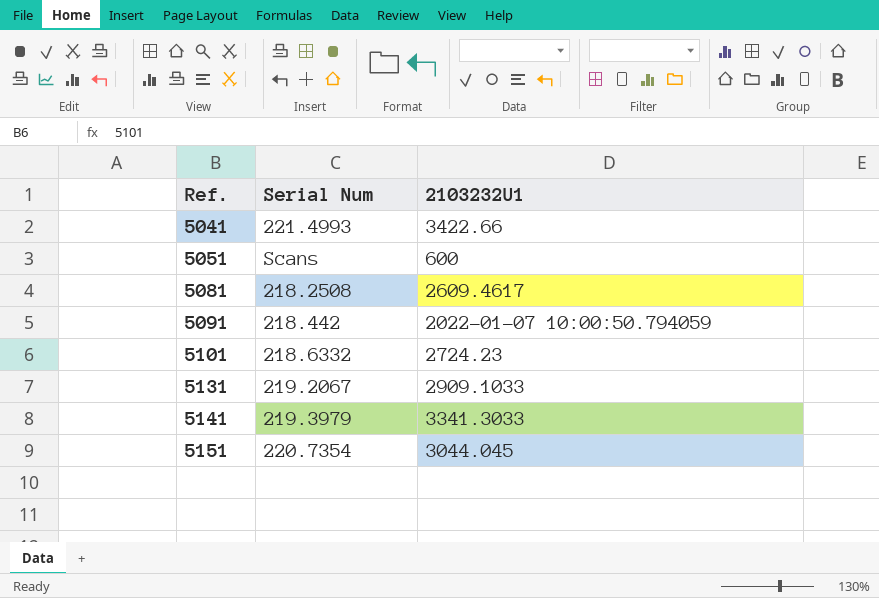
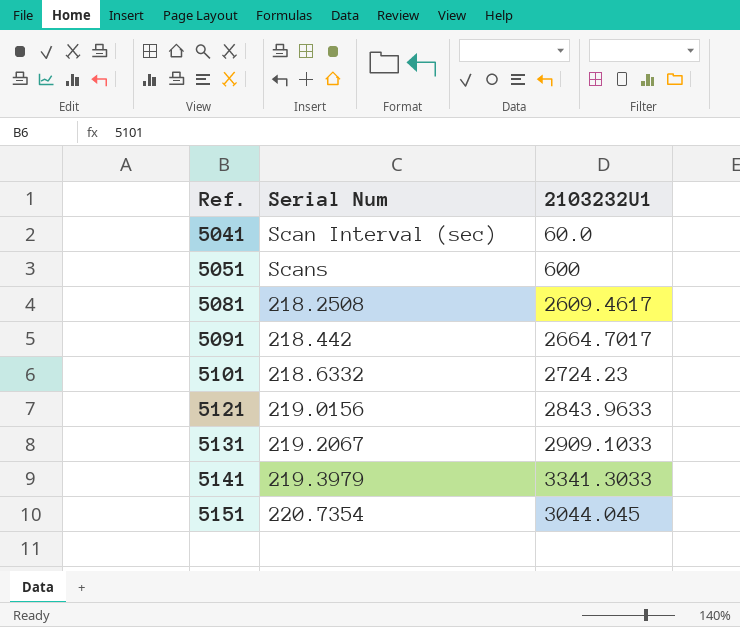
5041 | Serial Num: 221.4993 -> Scan Interval (sec)
5041 | 2103232U1: 3422.66 -> 60.0
5091 | 2103232U1: 2022-01-07 10:00:50.794059 -> 2664.7017
row 5121: none -> 219.0156 | 2843.9633

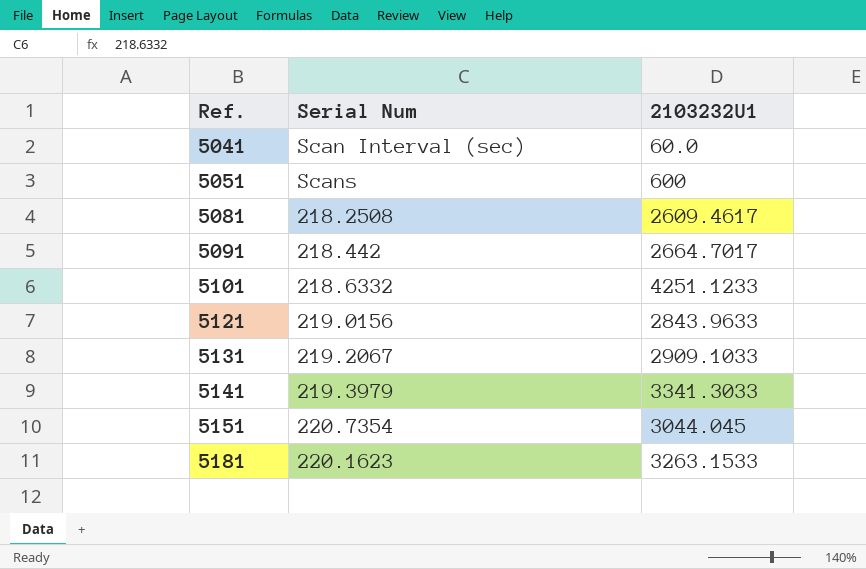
5101 | 2103232U1: 2724.23 -> 4251.1233
row 5181: none -> 220.1623 | 3263.1533

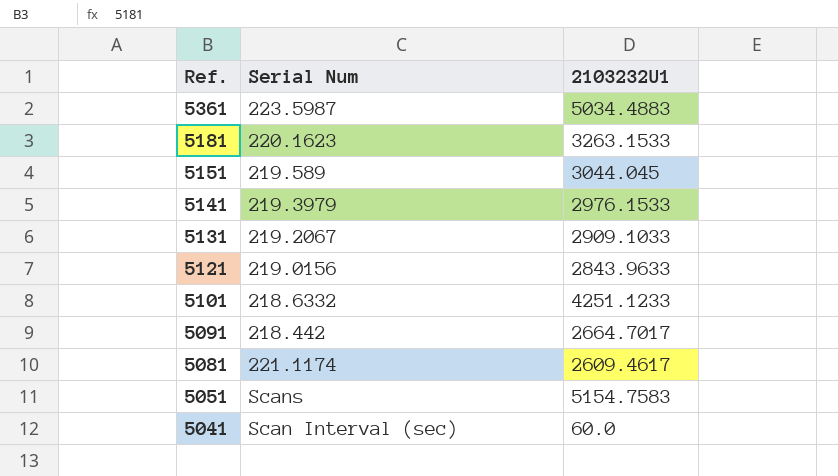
row order: Ref. ascending -> Ref. descending
row 5361: none -> 223.5987 | 5034.4883
5151 | Serial Num: 220.7354 -> 219.589
5141 | 2103232U1: 3341.3033 -> 2976.1533
5081 | Serial Num: 218.2508 -> 221.1174
5051 | 2103232U1: 600 -> 5154.7583

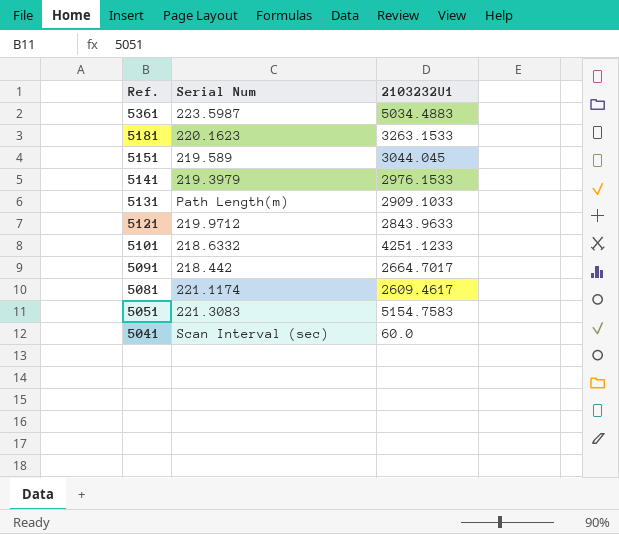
5131 | Serial Num: 219.2067 -> Path Length(m)
5121 | Serial Num: 219.0156 -> 219.9712
5051 | Serial Num: Scans -> 221.3083

